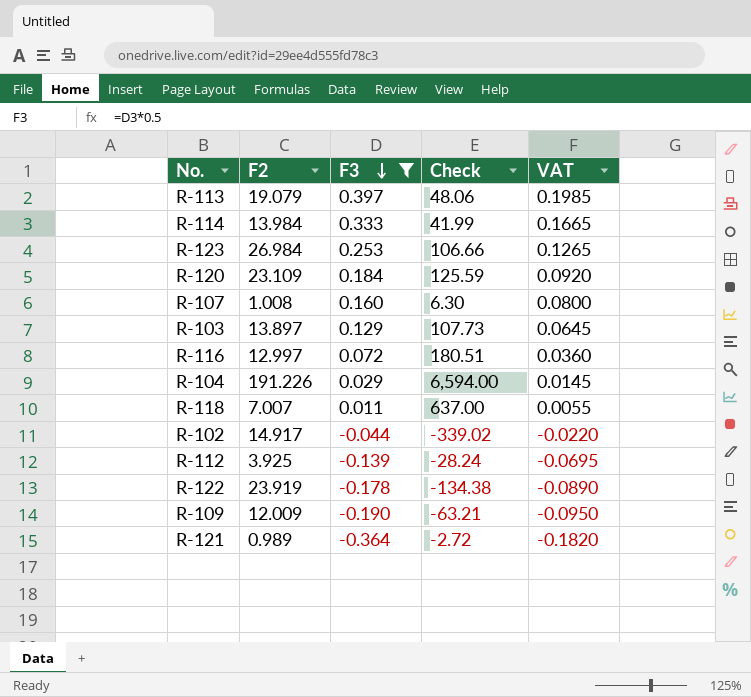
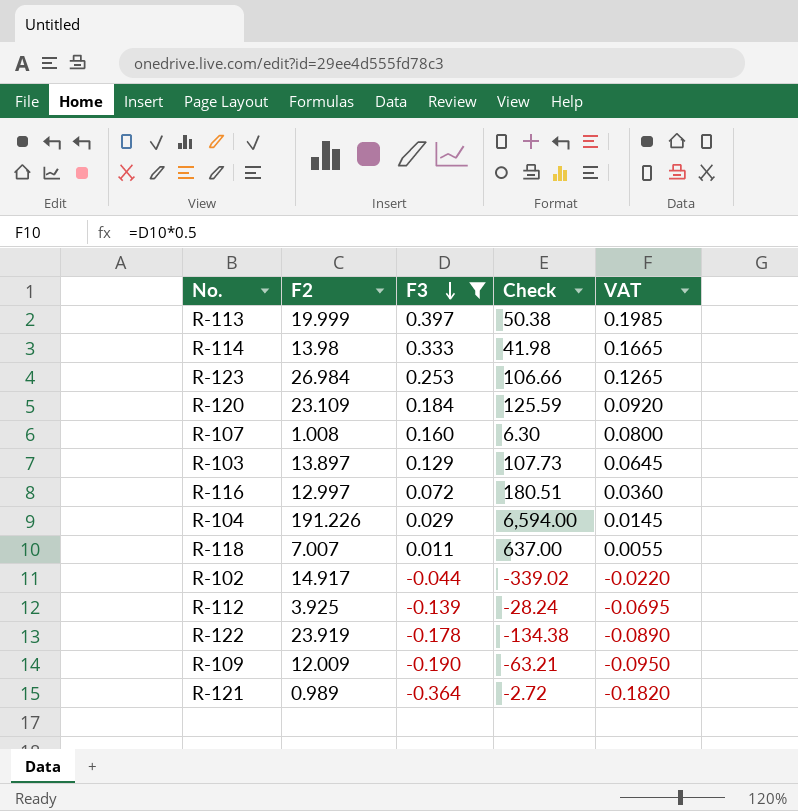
R-113 | F2: 19.079 -> 19.999
R-113 | Check: 48.06 -> 50.38
R-114 | F2: 13.984 -> 13.98
R-114 | Check: 41.99 -> 41.98

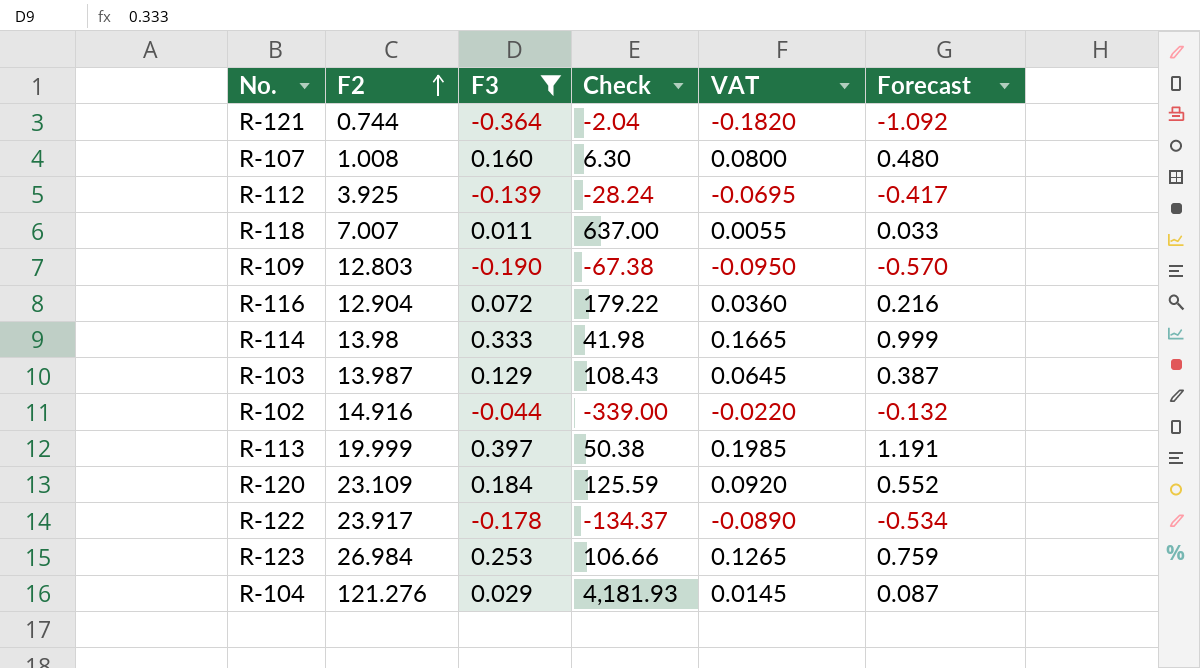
row order: F3 descending -> F2 ascending
column Forecast | formula: none -> [F3] * 3
R-121 | F2: 0.989 -> 0.744
R-121 | Check: -2.72 -> -2.04
R-109 | F2: 12.009 -> 12.803
R-109 | Check: -63.21 -> -67.38
R-116 | F2: 12.997 -> 12.904
R-116 | Check: 180.51 -> 179.22
R-103 | F2: 13.897 -> 13.987
R-103 | Check: 107.73 -> 108.43
R-102 | F2: 14.917 -> 14.916
R-102 | Check: -339.02 -> -339.00
R-122 | F2: 23.919 -> 23.917
R-122 | Check: -134.38 -> -134.37
R-104 | F2: 191.226 -> 121.276
R-104 | Check: 6,594.00 -> 4,181.93

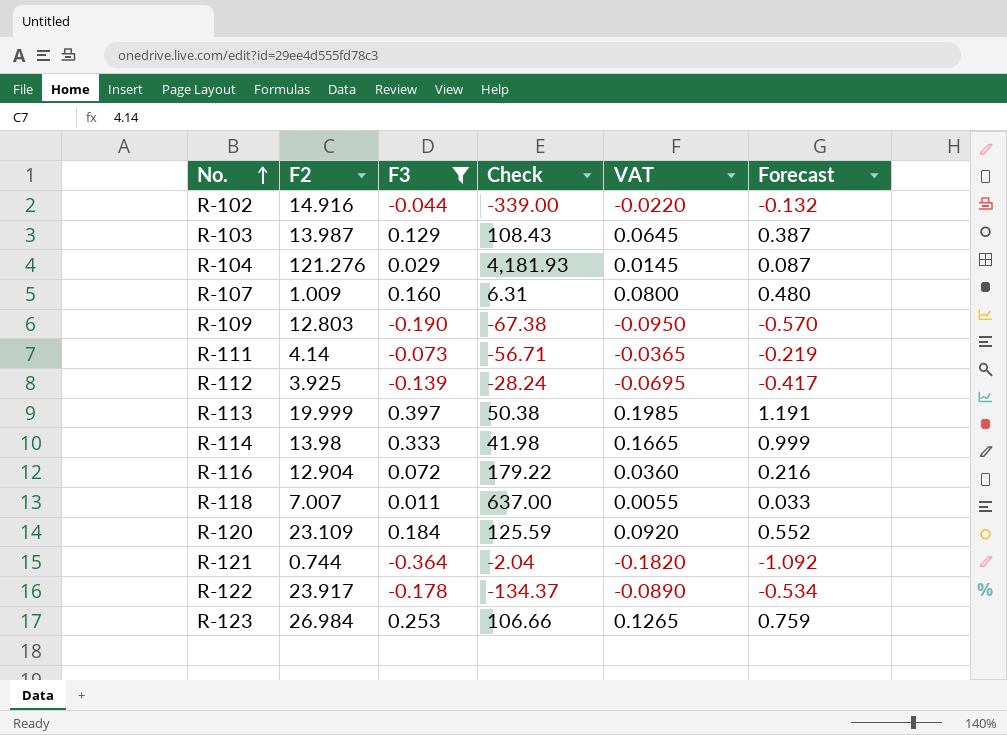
row order: F2 ascending -> No. ascending
R-107 | F2: 1.008 -> 1.009
R-107 | Check: 6.30 -> 6.31
row R-111: none -> 4.14 | -0.073 | -56.71 | -0.0365 | -0.219

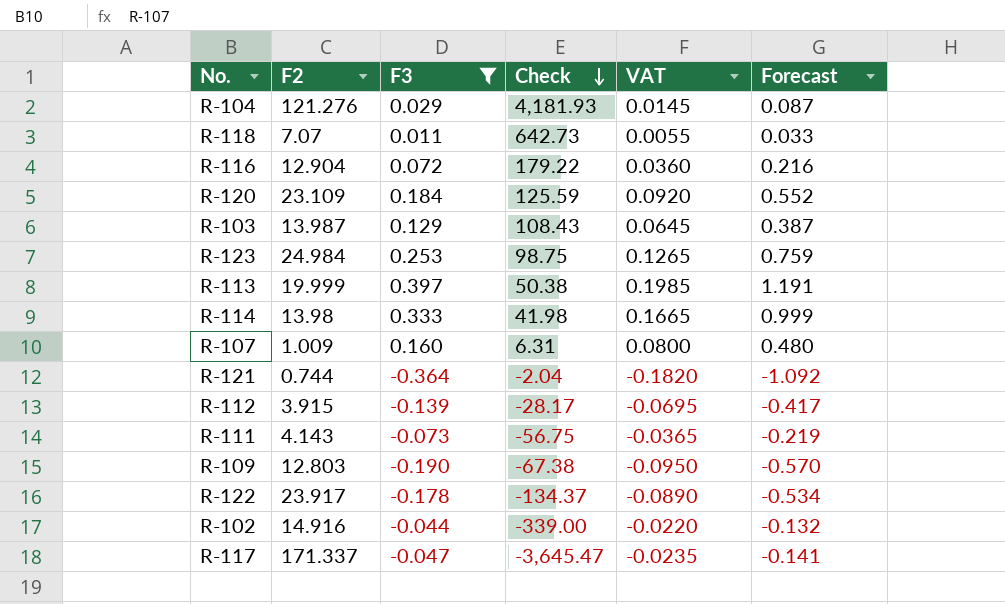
row order: No. ascending -> Check descending
R-118 | F2: 7.007 -> 7.07
R-118 | Check: 637.00 -> 642.73
R-123 | F2: 26.984 -> 24.984
R-123 | Check: 106.66 -> 98.75
R-112 | F2: 3.925 -> 3.915
R-112 | Check: -28.24 -> -28.17
R-111 | F2: 4.14 -> 4.143
R-111 | Check: -56.71 -> -56.75
row R-117: none -> 171.337 | -0.047 | -3,645.47 | -0.0235 | -0.141

